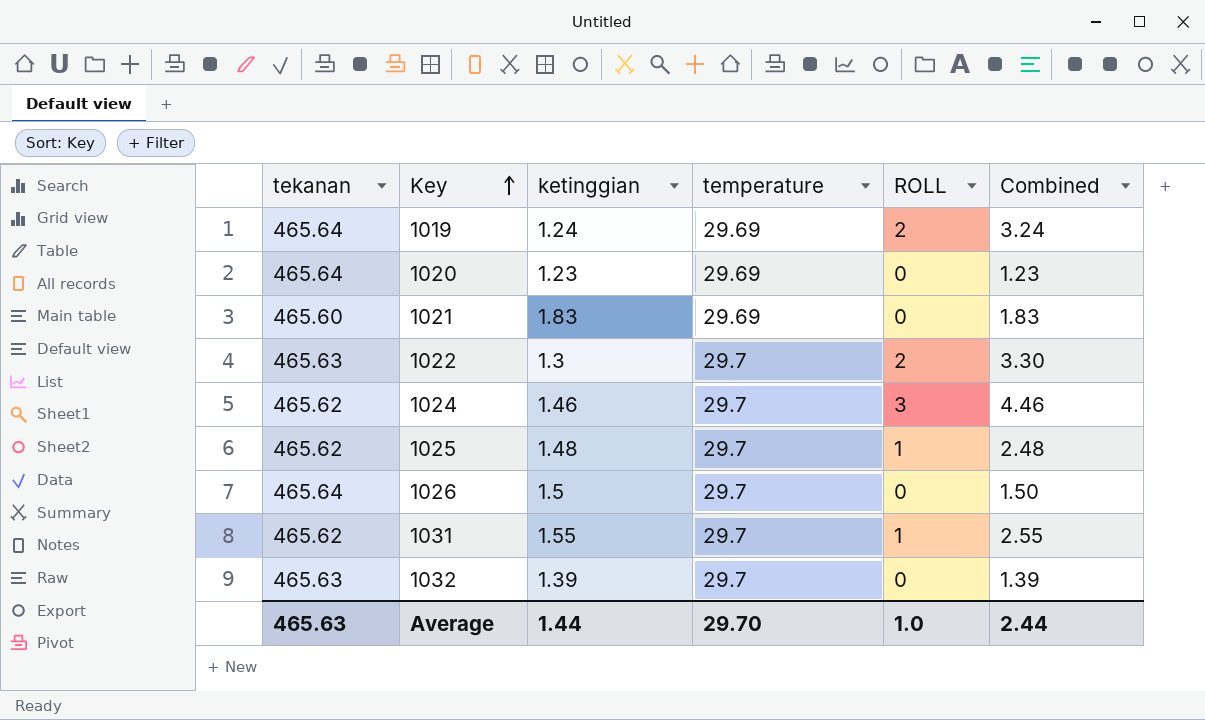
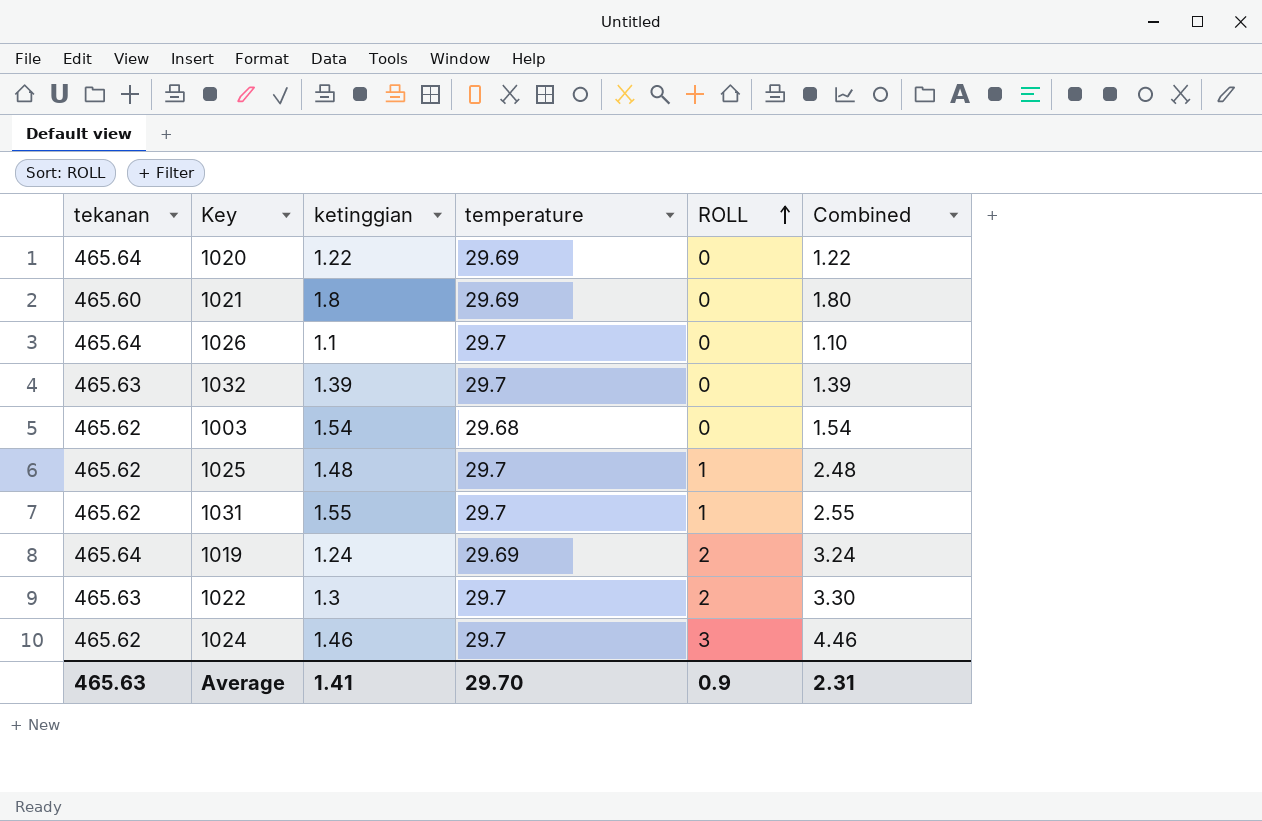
row order: Key ascending -> ROLL ascending
1020 | ketinggian: 1.23 -> 1.22
1020 | Combined: 1.23 -> 1.22
1021 | ketinggian: 1.83 -> 1.8
1021 | Combined: 1.83 -> 1.80
1026 | ketinggian: 1.5 -> 1.1
1026 | Combined: 1.50 -> 1.10
row 1003: none -> 465.62 | 1.54 | 29.68 | 0 | 1.54
Average | ketinggian: 1.44 -> 1.41
Average | ROLL: 1.0 -> 0.9
Average | Combined: 2.44 -> 2.31

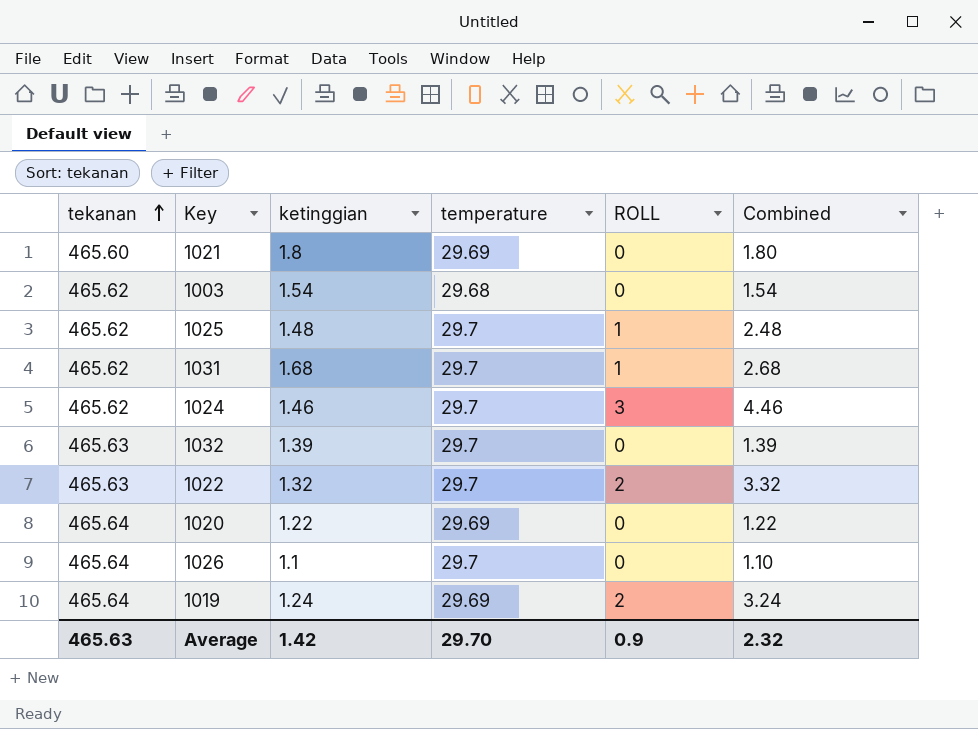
row order: ROLL ascending -> tekanan ascending
1031 | ketinggian: 1.55 -> 1.68
1031 | Combined: 2.55 -> 2.68
1022 | ketinggian: 1.3 -> 1.32
1022 | Combined: 3.30 -> 3.32
Average | ketinggian: 1.41 -> 1.42
Average | Combined: 2.31 -> 2.32

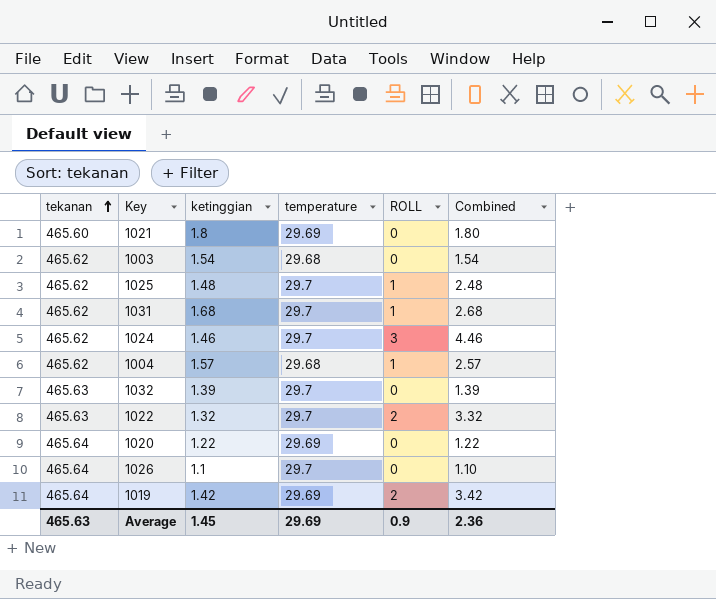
row 1004: none -> 465.62 | 1.57 | 29.68 | 1 | 2.57
1019 | ketinggian: 1.24 -> 1.42
1019 | Combined: 3.24 -> 3.42
Average | ketinggian: 1.42 -> 1.45
Average | temperature: 29.70 -> 29.69
Average | Combined: 2.32 -> 2.36

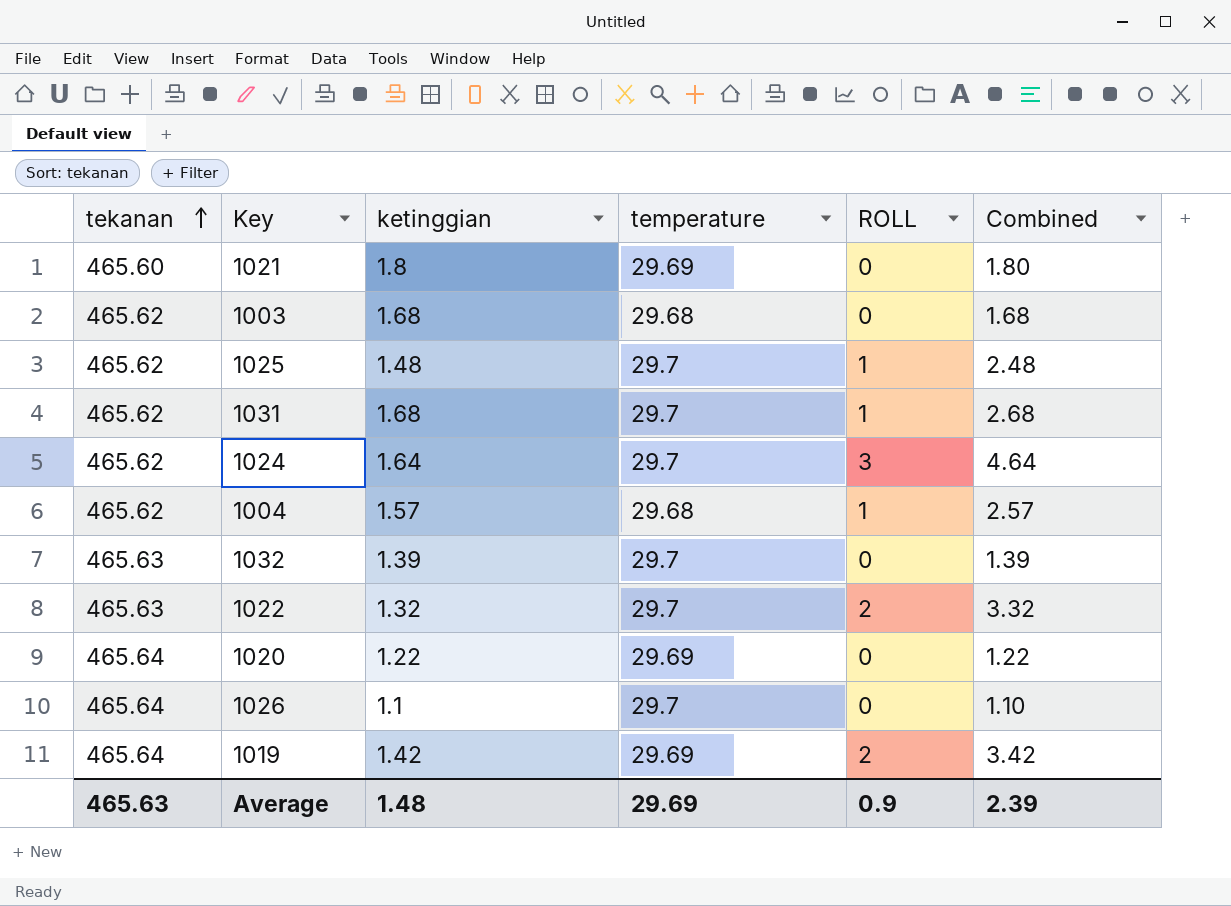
1003 | ketinggian: 1.54 -> 1.68
1003 | Combined: 1.54 -> 1.68
1024 | ketinggian: 1.46 -> 1.64
1024 | Combined: 4.46 -> 4.64
Average | ketinggian: 1.45 -> 1.48
Average | Combined: 2.36 -> 2.39

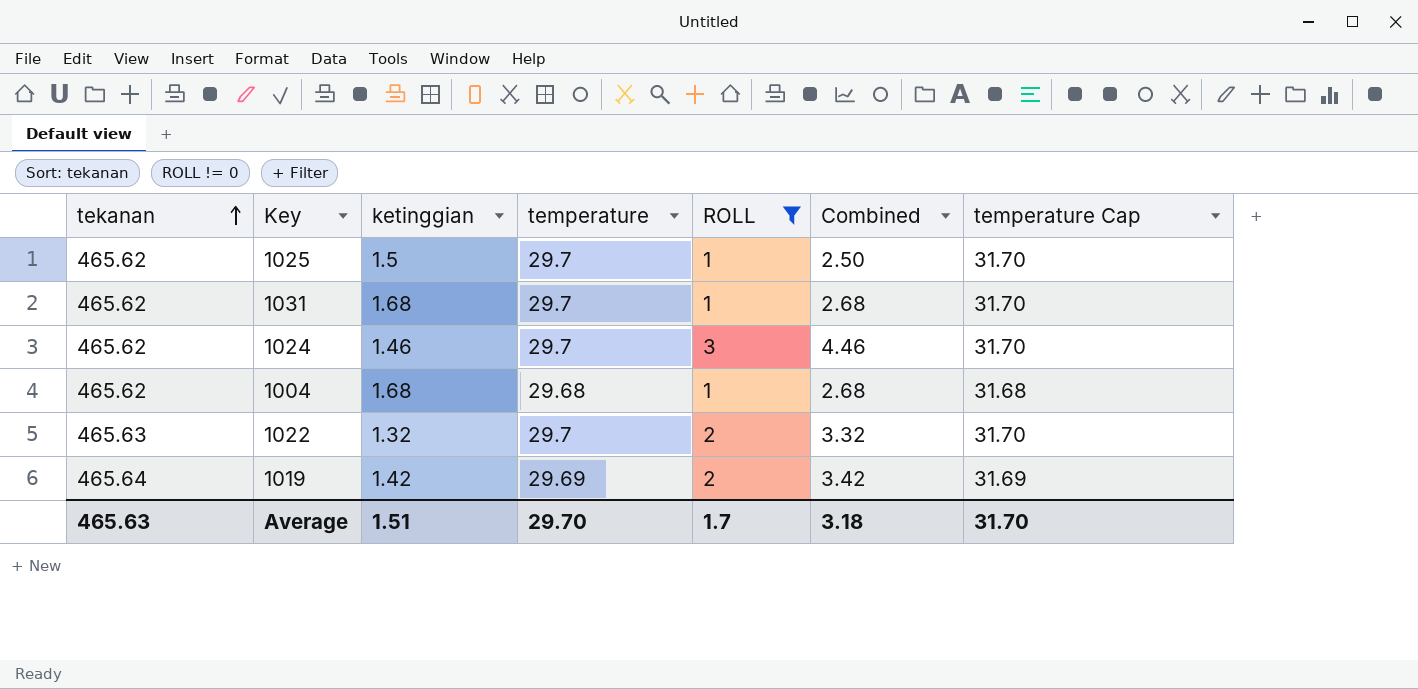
filter: none -> ROLL != 0
column temperature Cap | formula: none -> [temperature] + 2
1025 | ketinggian: 1.48 -> 1.5
1025 | Combined: 2.48 -> 2.50
1024 | ketinggian: 1.64 -> 1.46
1024 | Combined: 4.64 -> 4.46
1004 | ketinggian: 1.57 -> 1.68
1004 | Combined: 2.57 -> 2.68
Average | ketinggian: 1.48 -> 1.51
Average | temperature: 29.69 -> 29.70
Average | ROLL: 0.9 -> 1.7
Average | Combined: 2.39 -> 3.18

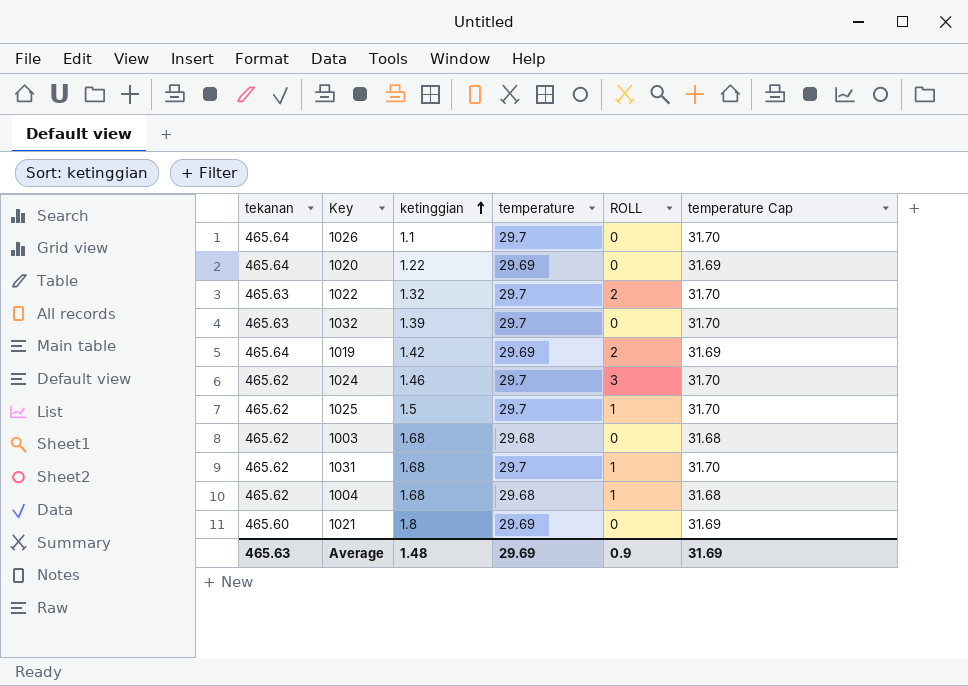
filter: ROLL != 0 -> none
row order: tekanan ascending -> ketinggian ascending
column Combined | formula: [ketinggian] + [ROLL] -> none
Average | ketinggian: 1.51 -> 1.48
Average | temperature: 29.70 -> 29.69
Average | ROLL: 1.7 -> 0.9
Average | temperature Cap: 31.70 -> 31.69

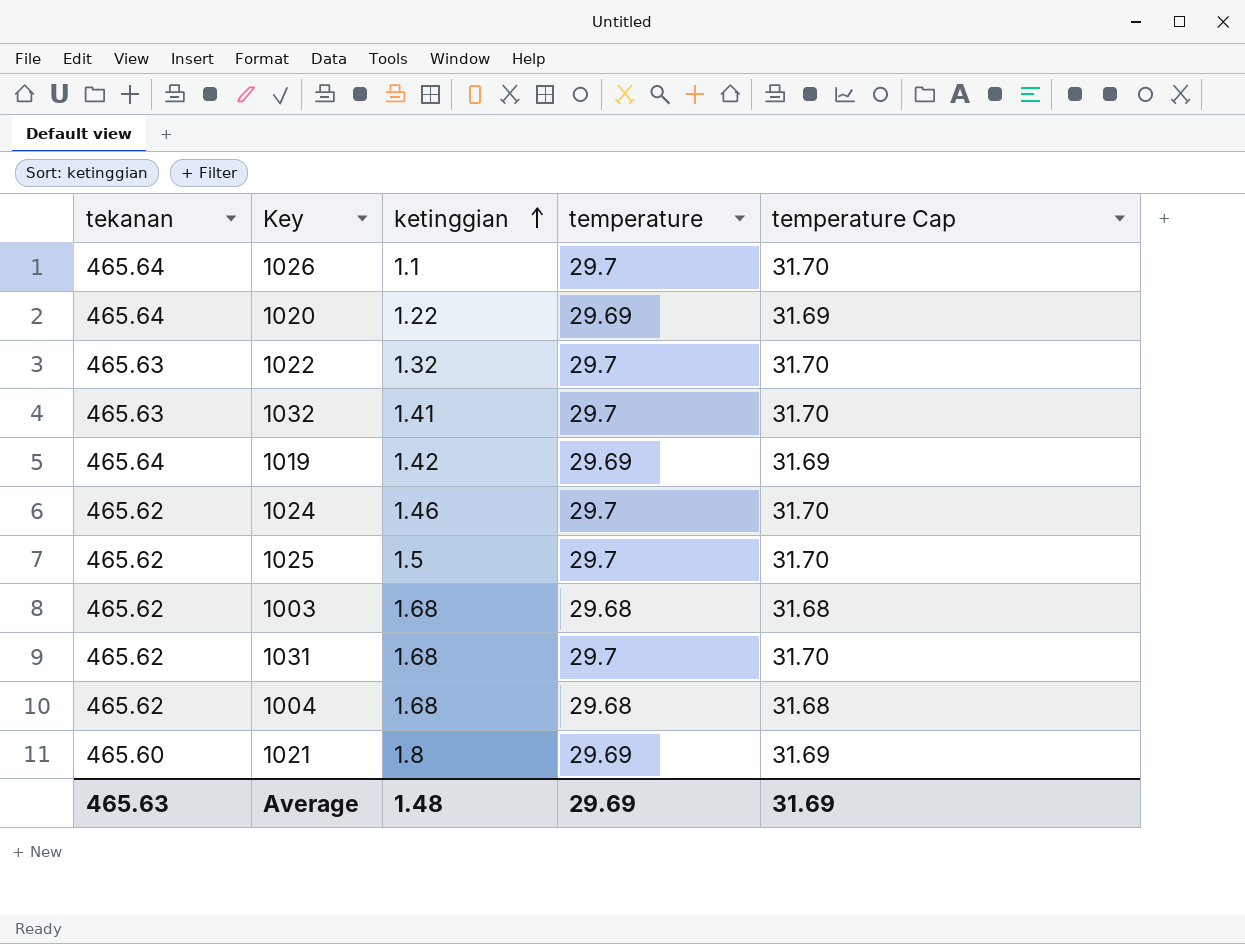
column ROLL | position: 5 -> none
1032 | ketinggian: 1.39 -> 1.41

